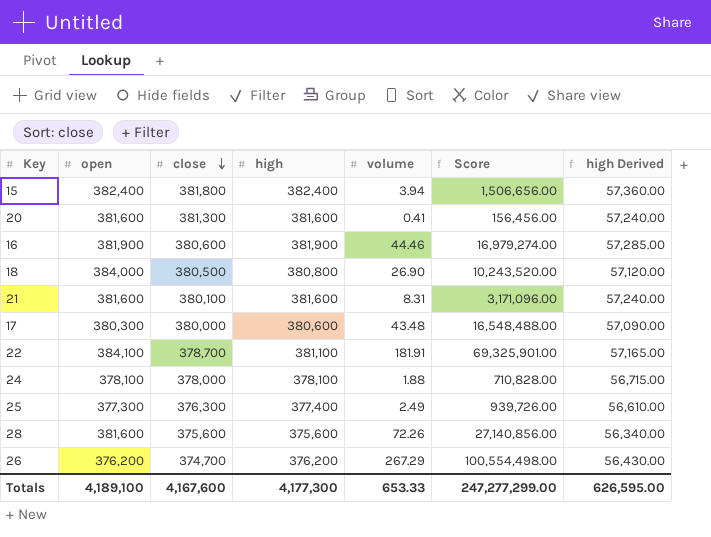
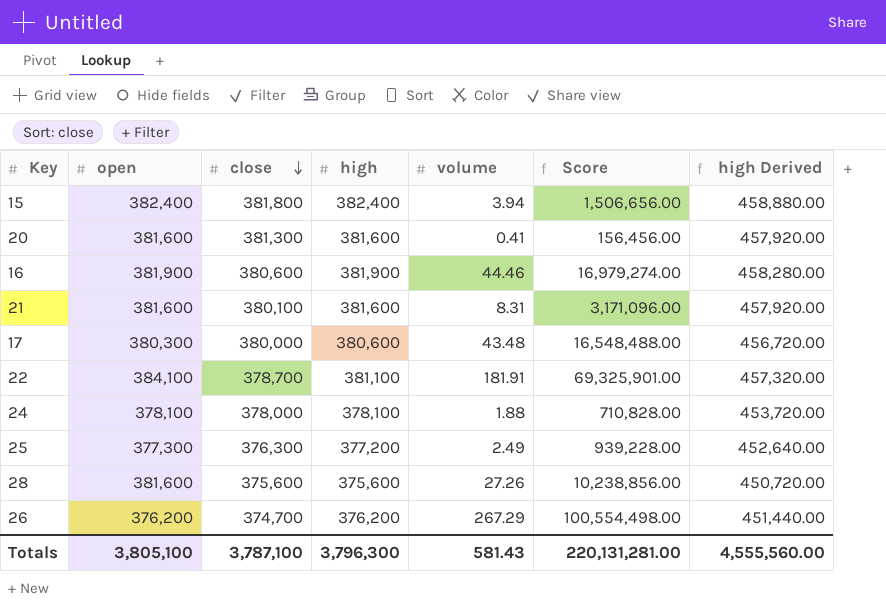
column high Derived | formula: [high] * 0.15 -> [high] * 1.2
row 18: 384,000 | 380,500 | 380,800 | 26.90 | 10,243,520.00 | 57,120.00 -> none
25 | high: 377,400 -> 377,200
25 | Score: 939,726.00 -> 939,228.00
28 | volume: 72.26 -> 27.26
28 | Score: 27,140,856.00 -> 10,238,856.00
Totals | open: 4,189,100 -> 3,805,100
Totals | close: 4,167,600 -> 3,787,100
Totals | high: 4,177,300 -> 3,796,300
Totals | volume: 653.33 -> 581.43
Totals | Score: 247,277,299.00 -> 220,131,281.00
Totals | high Derived: 626,595.00 -> 4,555,560.00

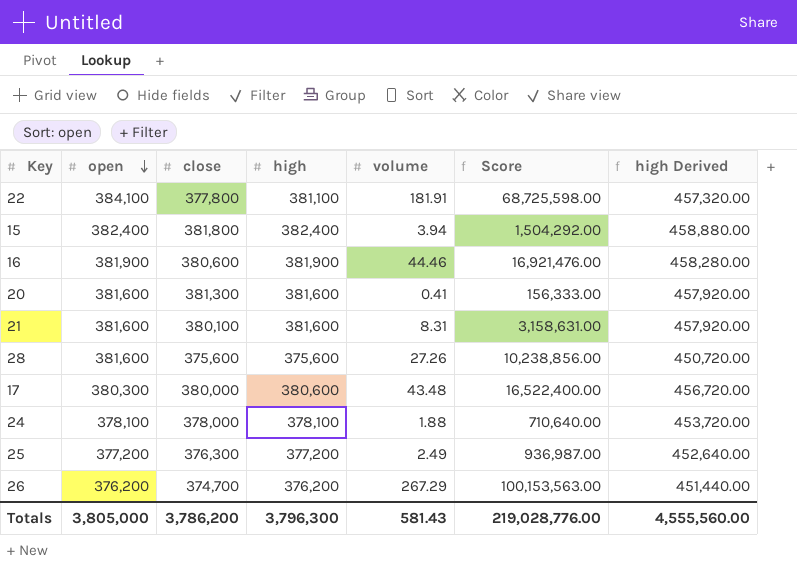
row order: close descending -> open descending
column Score | formula: [high] * [volume] -> [close] * [volume]
22 | close: 378,700 -> 377,800
25 | open: 377,300 -> 377,200
Totals | open: 3,805,100 -> 3,805,000
Totals | close: 3,787,100 -> 3,786,200
Totals | Score: 220,131,281.00 -> 219,028,776.00

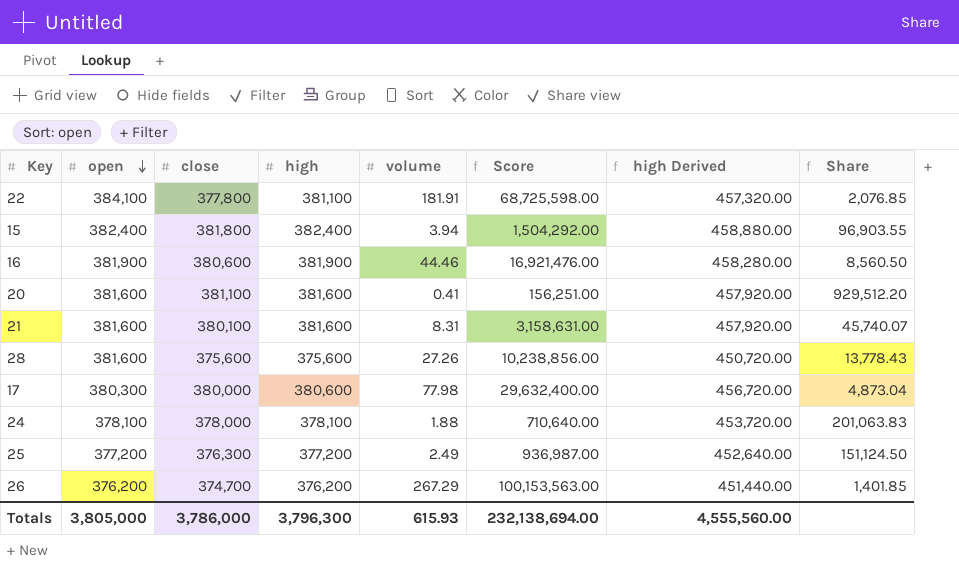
column Share | formula: none -> [close] / [volume]
20 | close: 381,300 -> 381,100
20 | Score: 156,333.00 -> 156,251.00
17 | volume: 43.48 -> 77.98
17 | Score: 16,522,400.00 -> 29,632,400.00
Totals | close: 3,786,200 -> 3,786,000
Totals | volume: 581.43 -> 615.93
Totals | Score: 219,028,776.00 -> 232,138,694.00

